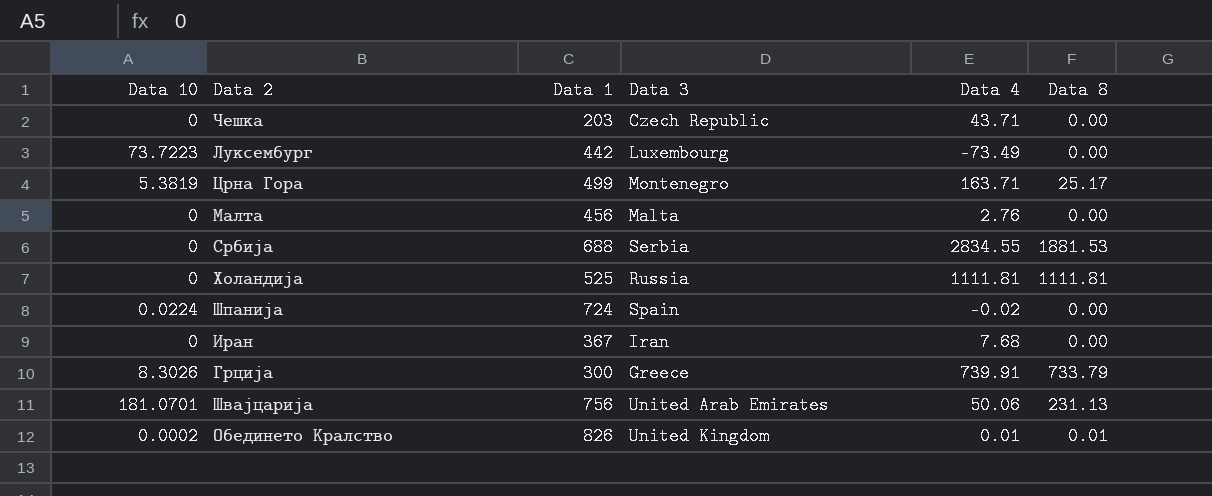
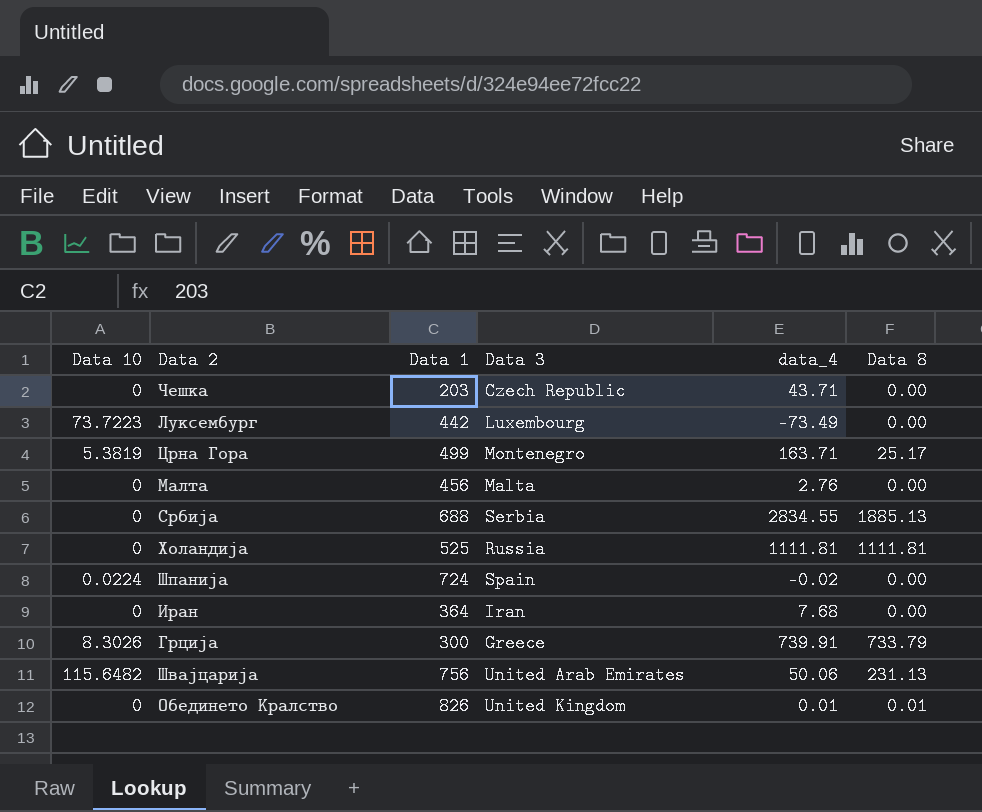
column name: Data 4 -> data_4
Србија | Data 8: 1881.53 -> 1885.13
Иран | Data 1: 367 -> 364
Швајцарија | Data 10: 181.0701 -> 115.6482
Обединето Кралство | Data 10: 0.0002 -> 0

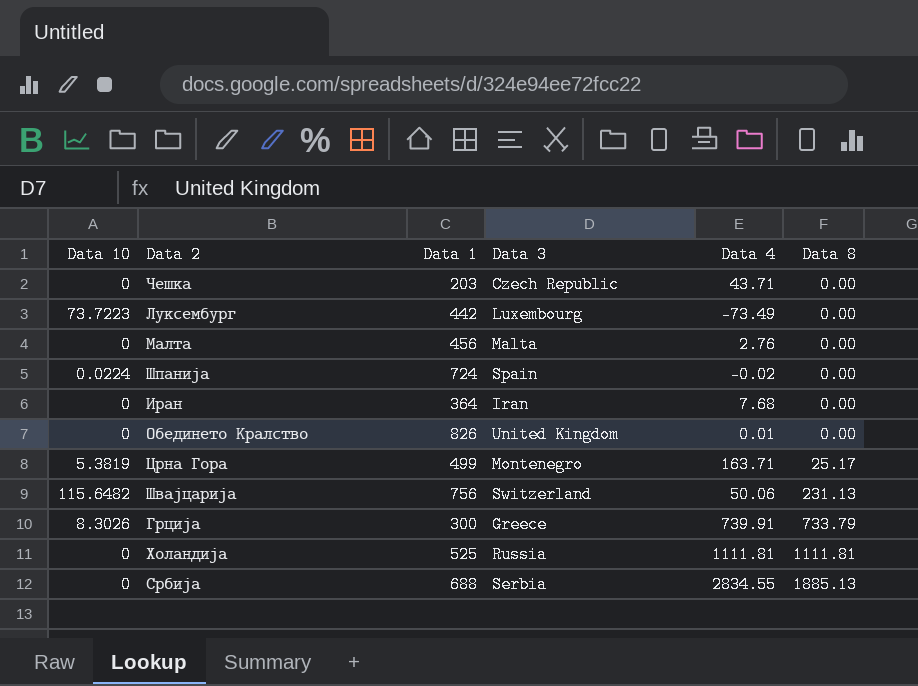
row order: none -> Data 8 ascending
column name: data_4 -> Data 4
Обединето Кралство | Data 8: 0.01 -> 0.00
Швајцарија | Data 3: United Arab Emirates -> Switzerland

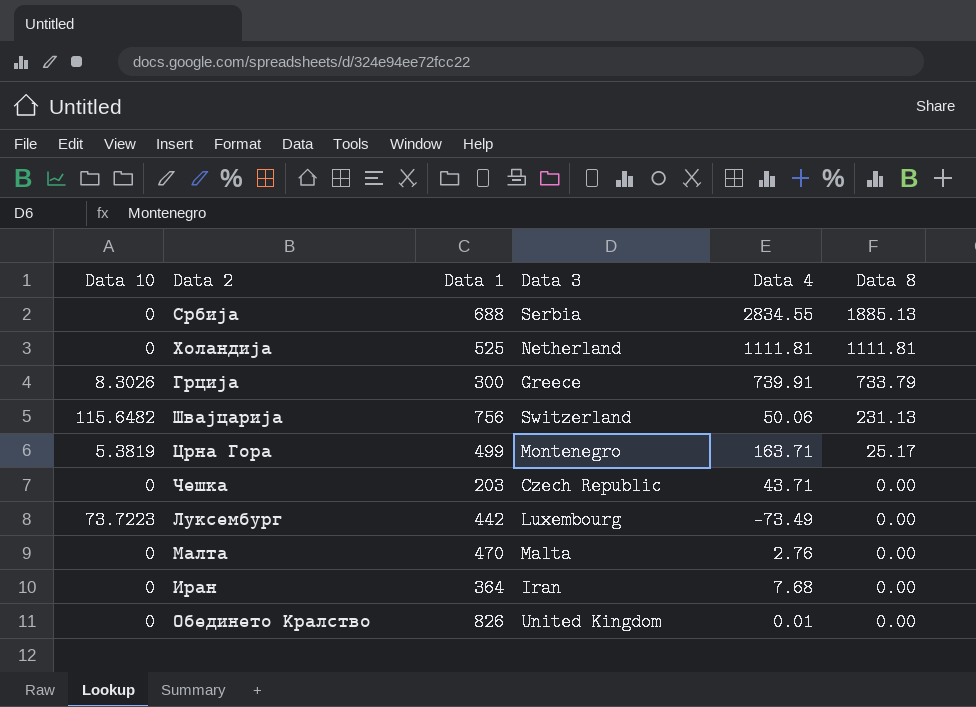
row order: Data 8 ascending -> Data 8 descending
row Шпанија: 0.0224 | 724 | Spain | -0.02 | 0.00 -> none
Холандија | Data 3: Russia -> Netherland
Малта | Data 1: 456 -> 470

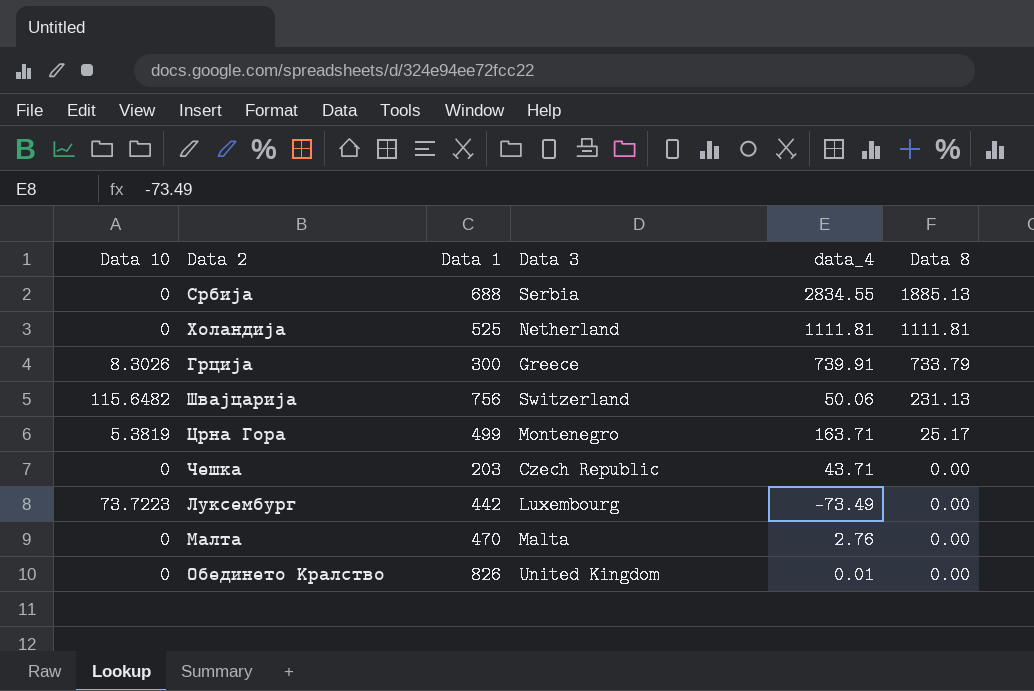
column name: Data 4 -> data_4
row Иран: 0 | 364 | Iran | 7.68 | 0.00 -> none

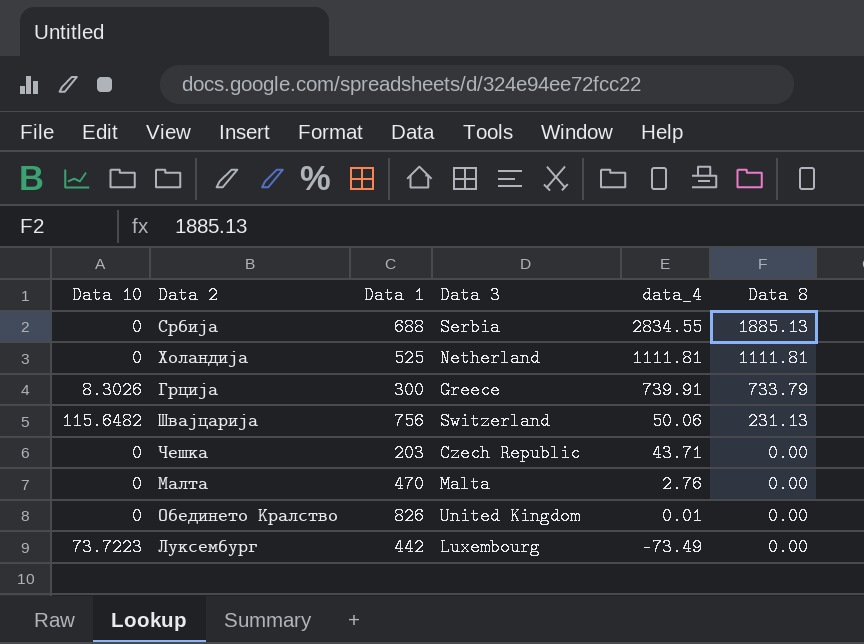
row order: Data 8 descending -> data_4 descending
row Црна Гора: 5.3819 | 499 | Montenegro | 163.71 | 25.17 -> none

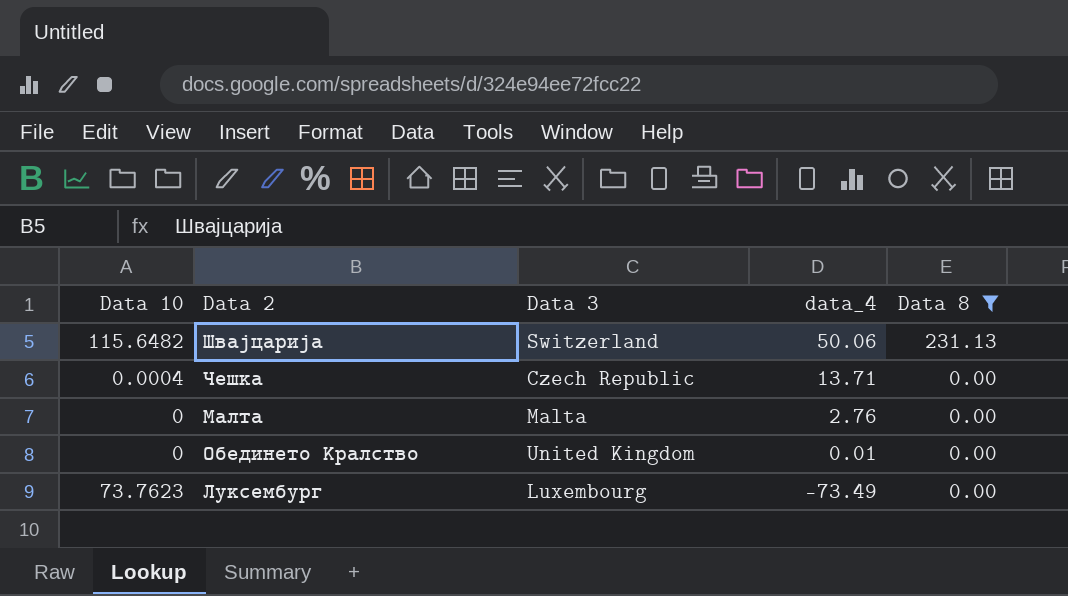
filter: none -> Data 8 <= 231.13
column Data 1 | position: 3 -> none
Чешка | Data 10: 0 -> 0.0004
Чешка | data_4: 43.71 -> 13.71
Луксембург | Data 10: 73.7223 -> 73.7623

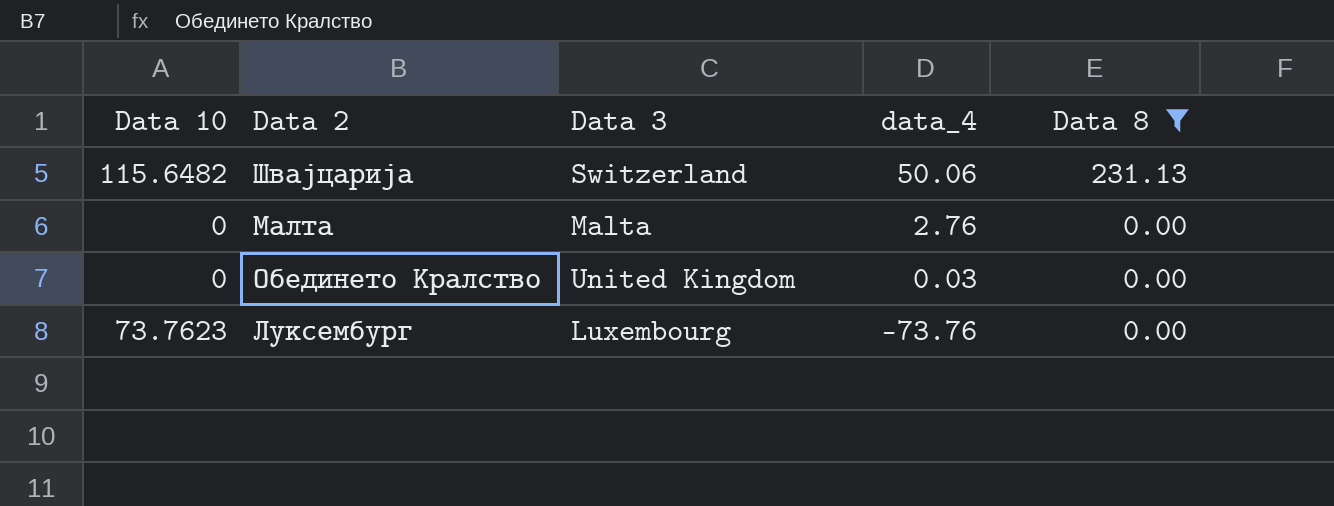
row Чешка: 0.0004 | Czech Republic | 13.71 | 0.00 -> none
Обединето Кралство | data_4: 0.01 -> 0.03
Луксембург | data_4: -73.49 -> -73.76

